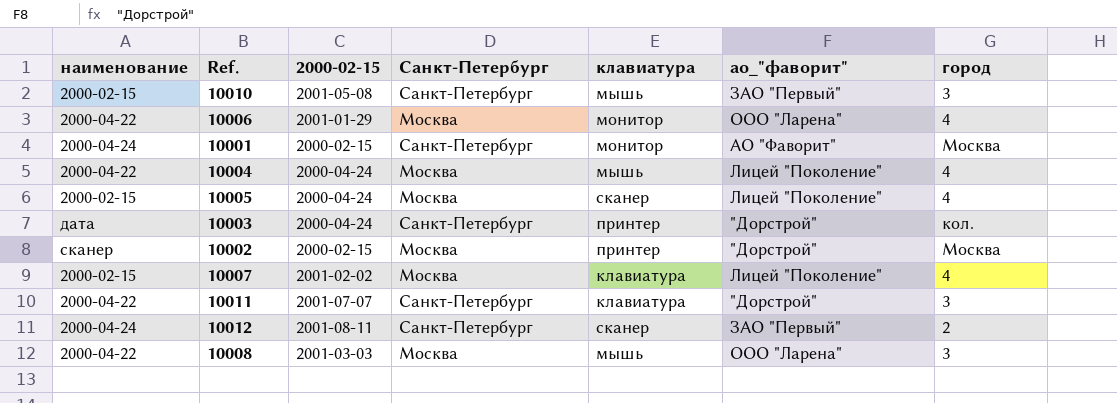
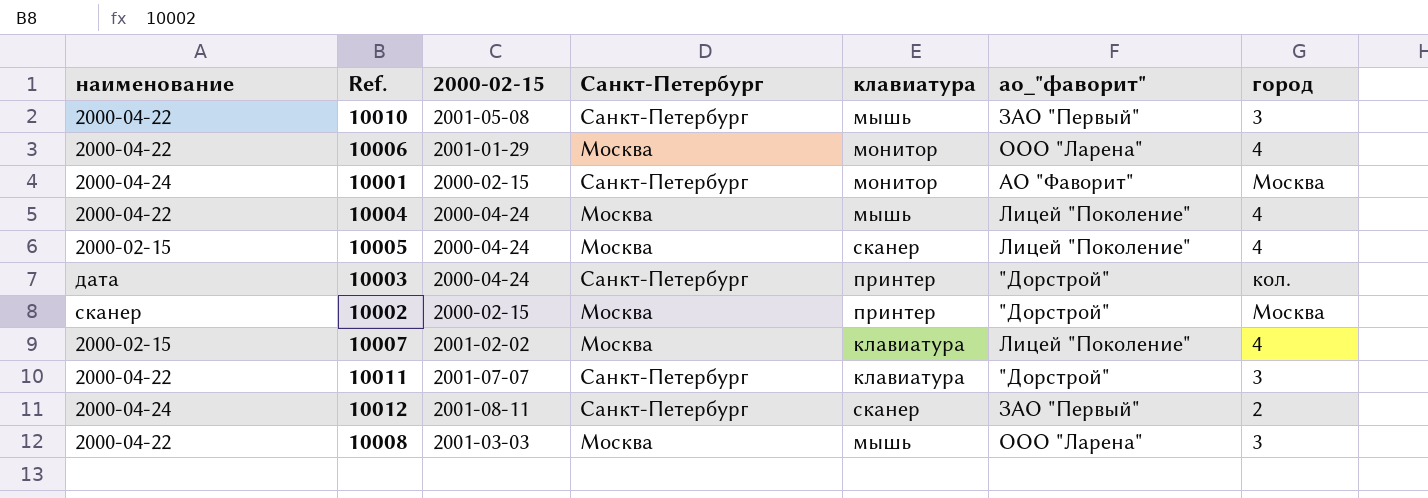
10010 | наименование: 2000-02-15 -> 2000-04-22

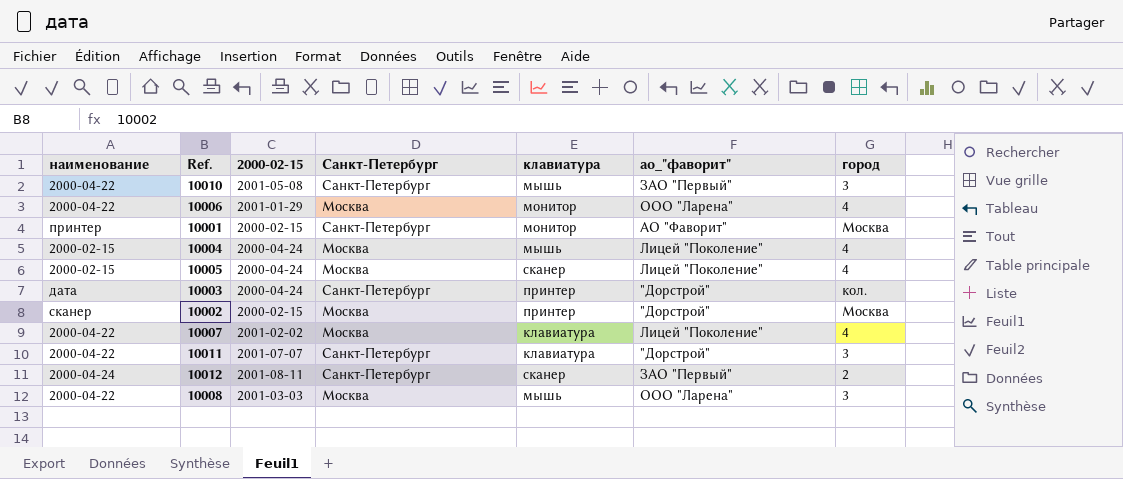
10001 | наименование: 2000-04-24 -> принтер
10004 | наименование: 2000-04-22 -> 2000-02-15
10007 | наименование: 2000-02-15 -> 2000-04-22

